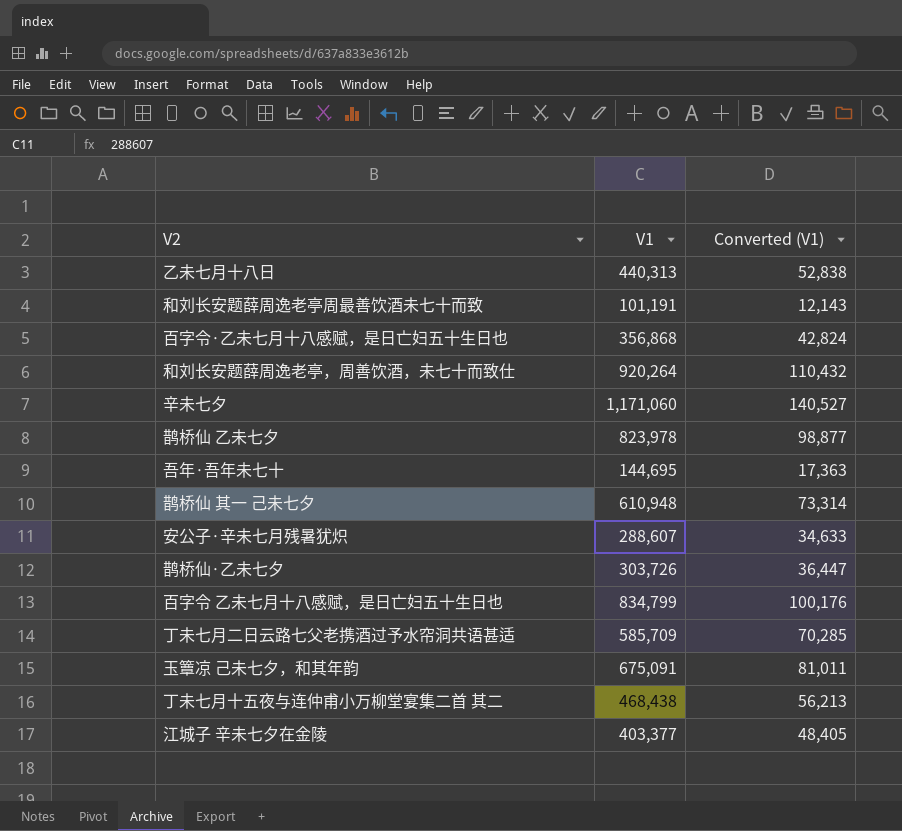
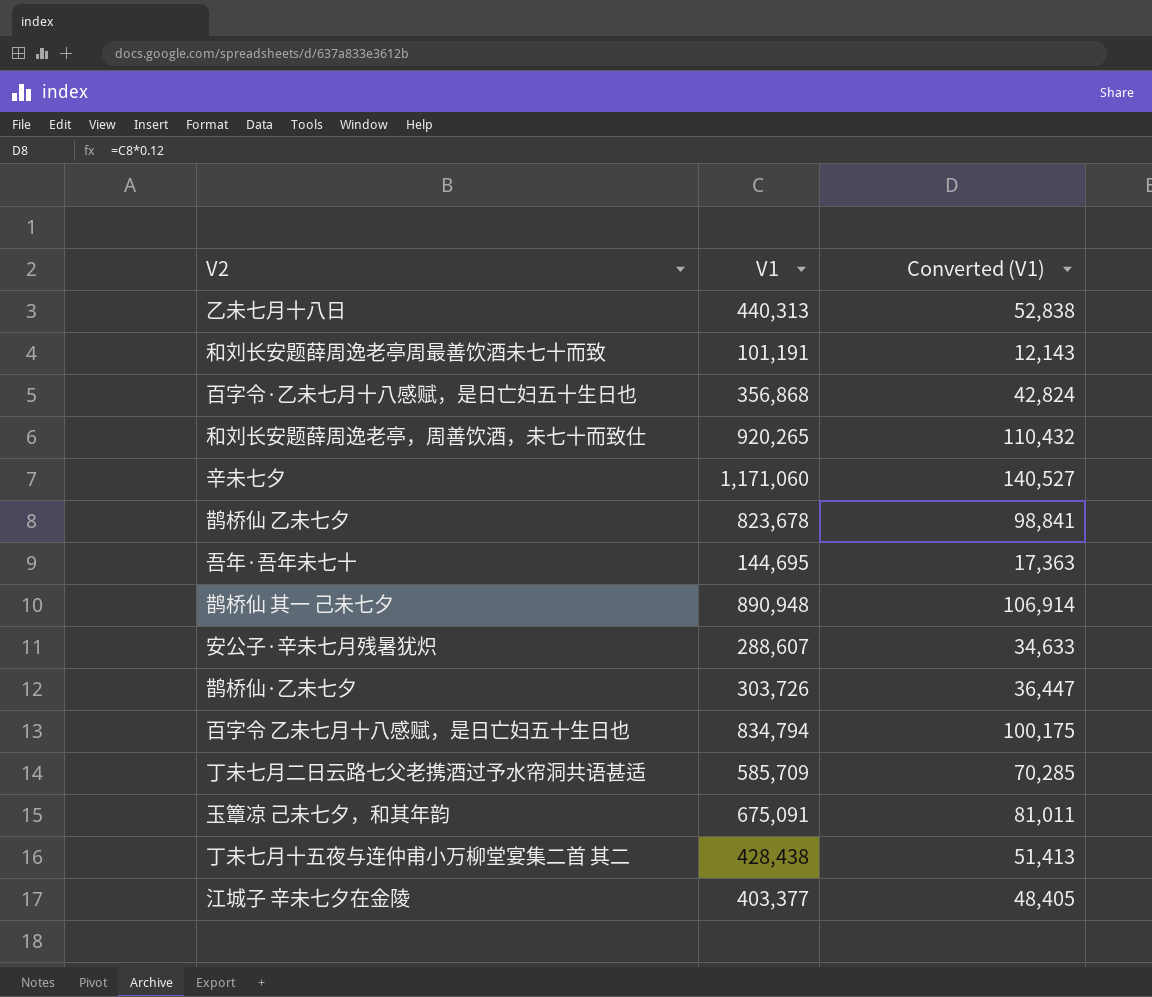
和刘长安题薛周逸老亭，周善饮酒，未七十而致仕 | V1: 920,264 -> 920,265
鹊桥仙 乙未七夕 | V1: 823,978 -> 823,678
鹊桥仙 乙未七夕 | Converted (V1): 98,877 -> 98,841
鹊桥仙 其一 己未七夕 | V1: 610,948 -> 890,948
鹊桥仙 其一 己未七夕 | Converted (V1): 73,314 -> 106,914
百字令 乙未七月十八感赋，是日亡妇五十生日也 | V1: 834,799 -> 834,794
百字令 乙未七月十八感赋，是日亡妇五十生日也 | Converted (V1): 100,176 -> 100,175
丁未七月十五夜与连仲甫小万柳堂宴集二首 其二 | V1: 468,438 -> 428,438
丁未七月十五夜与连仲甫小万柳堂宴集二首 其二 | Converted (V1): 56,213 -> 51,413

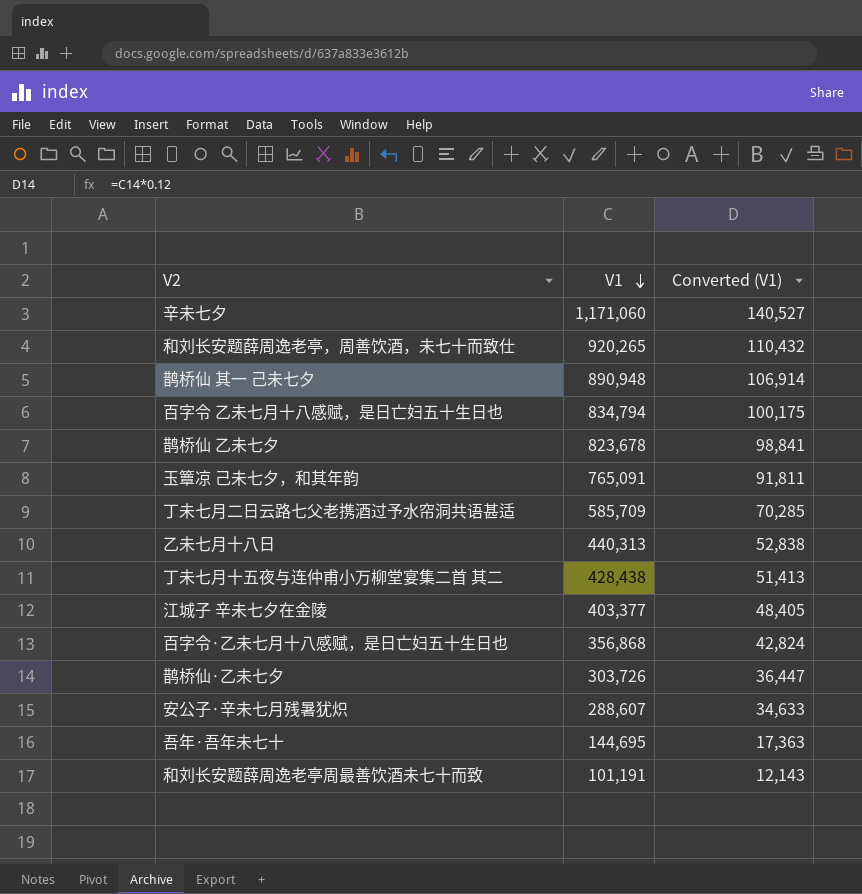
row order: none -> V1 descending
玉簟凉 己未七夕，和其年韵 | V1: 675,091 -> 765,091
玉簟凉 己未七夕，和其年韵 | Converted (V1): 81,011 -> 91,811

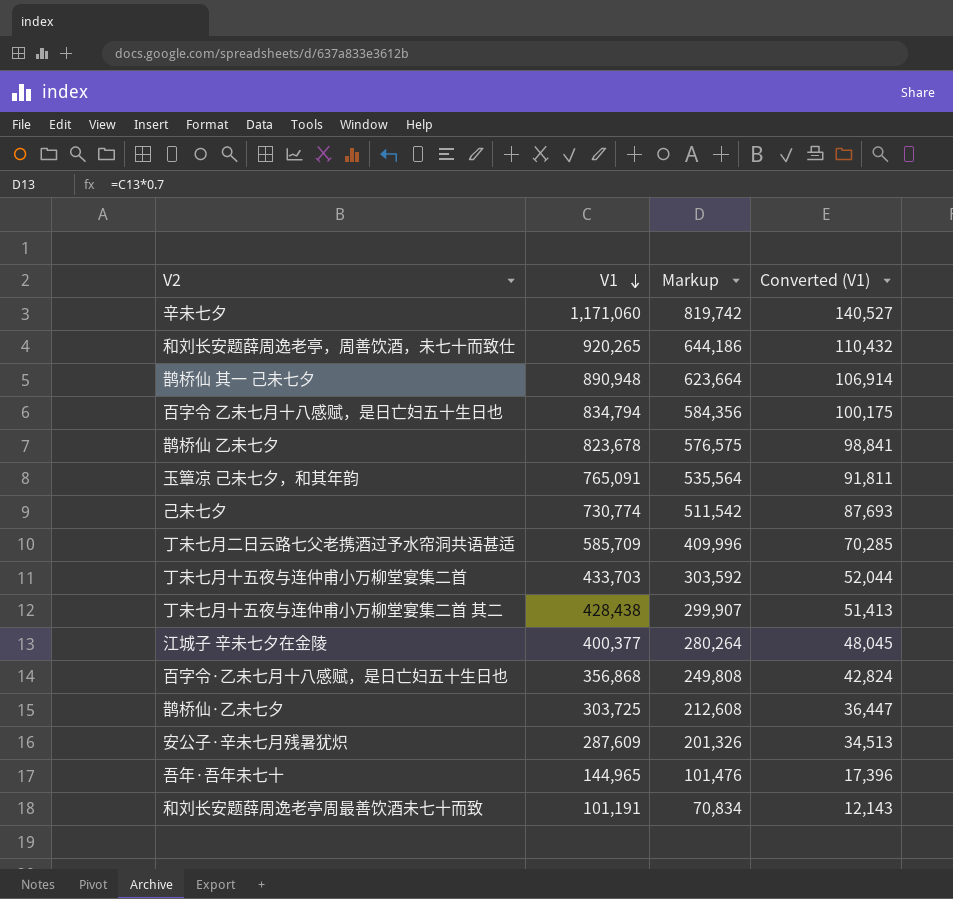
column Markup | formula: none -> [V1] * 0.7
row 乙未七月十八日: 440,313 | 52,838 -> none
row 己未七夕: none -> 730,774 | 511,542 | 87,693
row 丁未七月十五夜与连仲甫小万柳堂宴集二首: none -> 433,703 | 303,592 | 52,044
江城子 辛未七夕在金陵 | V1: 403,377 -> 400,377
江城子 辛未七夕在金陵 | Converted (V1): 48,405 -> 48,045
鹊桥仙·乙未七夕 | V1: 303,726 -> 303,725
安公子·辛未七月残暑犹炽 | V1: 288,607 -> 287,609
安公子·辛未七月残暑犹炽 | Converted (V1): 34,633 -> 34,513
吾年·吾年未七十 | V1: 144,695 -> 144,965
吾年·吾年未七十 | Converted (V1): 17,363 -> 17,396

